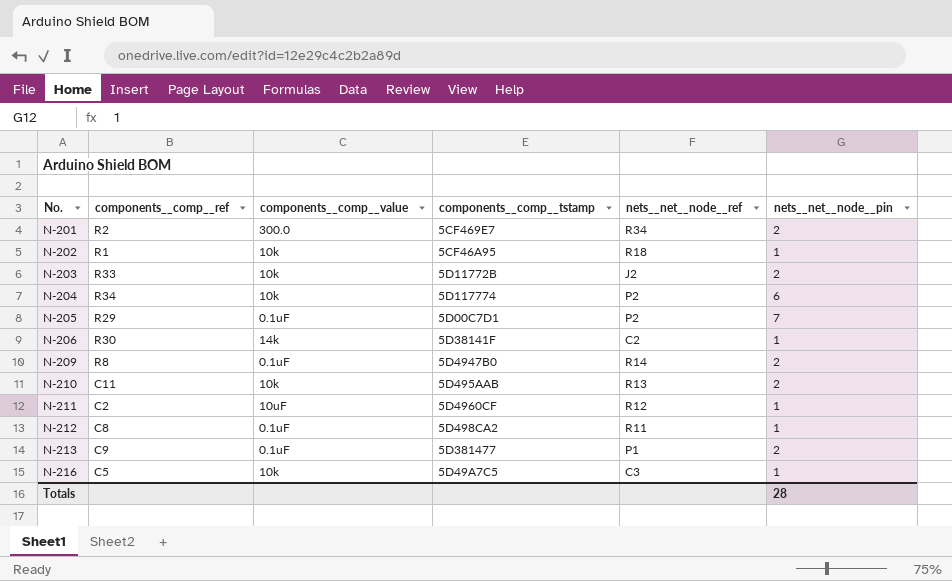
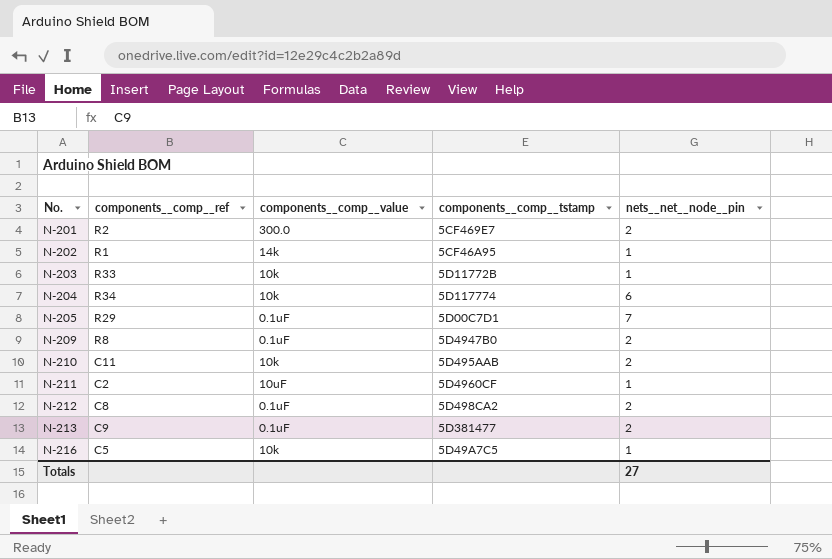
column nets__net__node__ref | position: 5 -> none
row N-206: R30 | 14k | 5D38141F | C2 | 1 -> none
N-202 | components__comp__value: 10k -> 14k
N-203 | nets__net__node__pin: 2 -> 1
N-212 | nets__net__node__pin: 1 -> 2
Totals | nets__net__node__pin: 28 -> 27

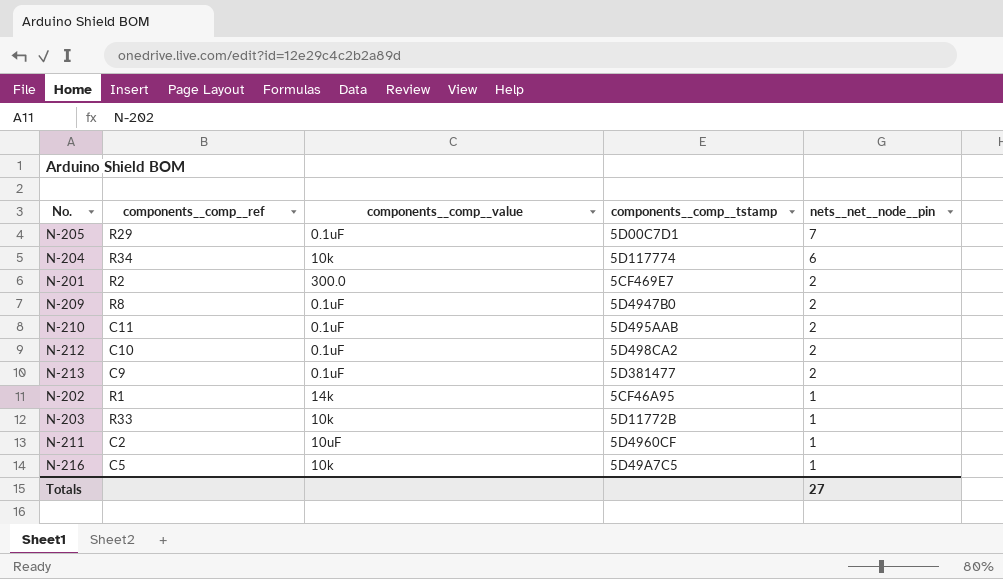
row order: No. ascending -> nets__net__node__pin descending
N-210 | components__comp__value: 10k -> 0.1uF
N-212 | components__comp__ref: C8 -> C10

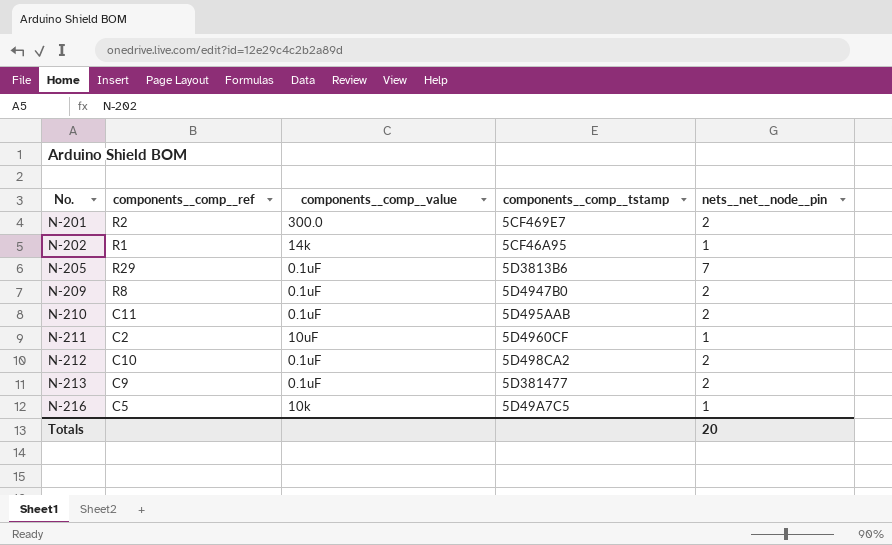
row order: nets__net__node__pin descending -> No. ascending
row N-204: R34 | 10k | 5D117774 | 6 -> none
row N-203: R33 | 10k | 5D11772B | 1 -> none
N-205 | components__comp__tstamp: 5D00C7D1 -> 5D3813B6
Totals | nets__net__node__pin: 27 -> 20

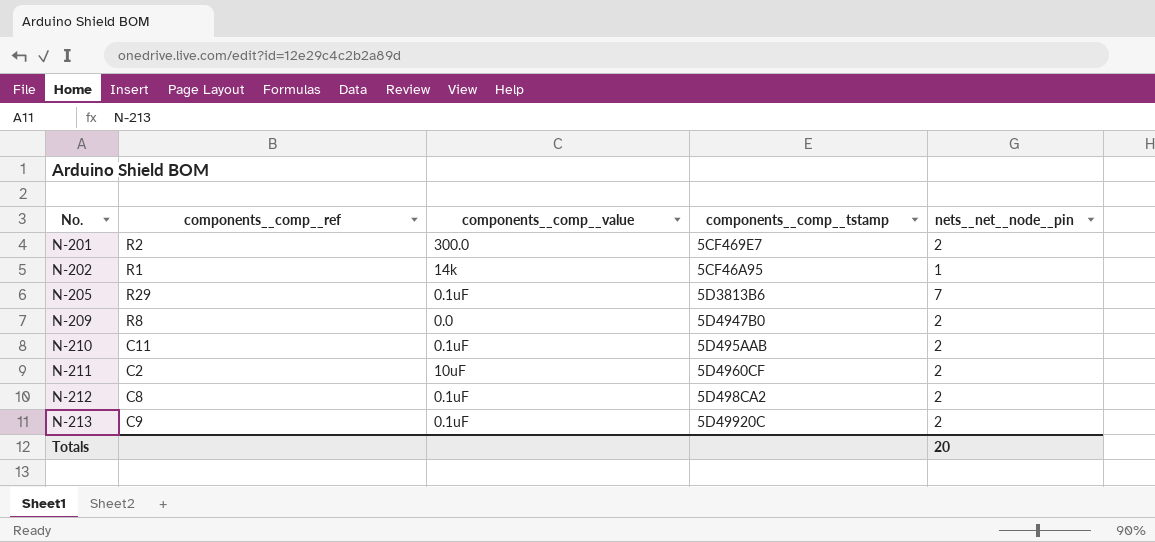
row N-216: C5 | 10k | 5D49A7C5 | 1 -> none
N-209 | components__comp__value: 0.1uF -> 0.0
N-211 | nets__net__node__pin: 1 -> 2
N-212 | components__comp__ref: C10 -> C8
N-213 | components__comp__tstamp: 5D381477 -> 5D49920C

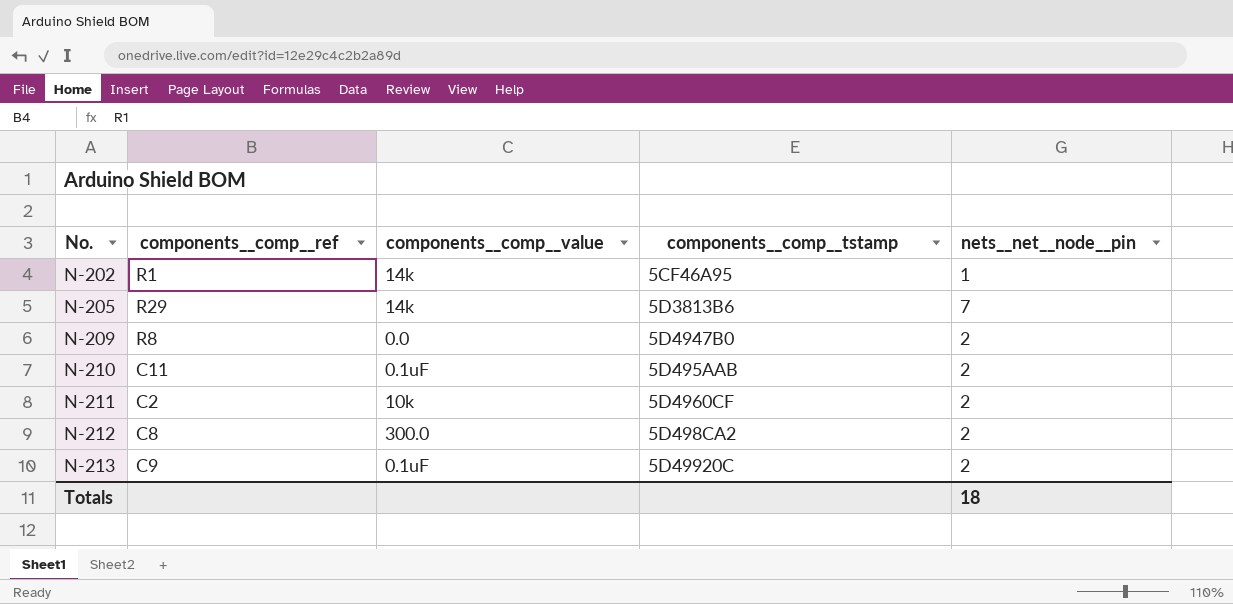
row N-201: R2 | 300.0 | 5CF469E7 | 2 -> none
N-205 | components__comp__value: 0.1uF -> 14k
N-211 | components__comp__value: 10uF -> 10k
N-212 | components__comp__value: 0.1uF -> 300.0
Totals | nets__net__node__pin: 20 -> 18

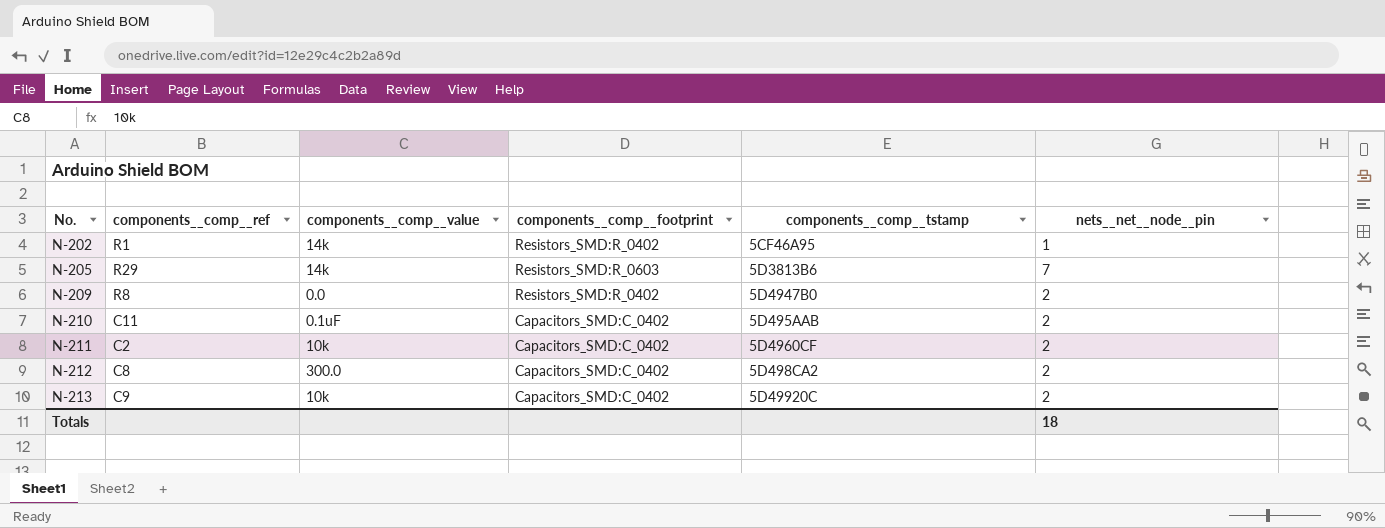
column components__comp__footprint | position: none -> 4
N-213 | components__comp__value: 0.1uF -> 10k

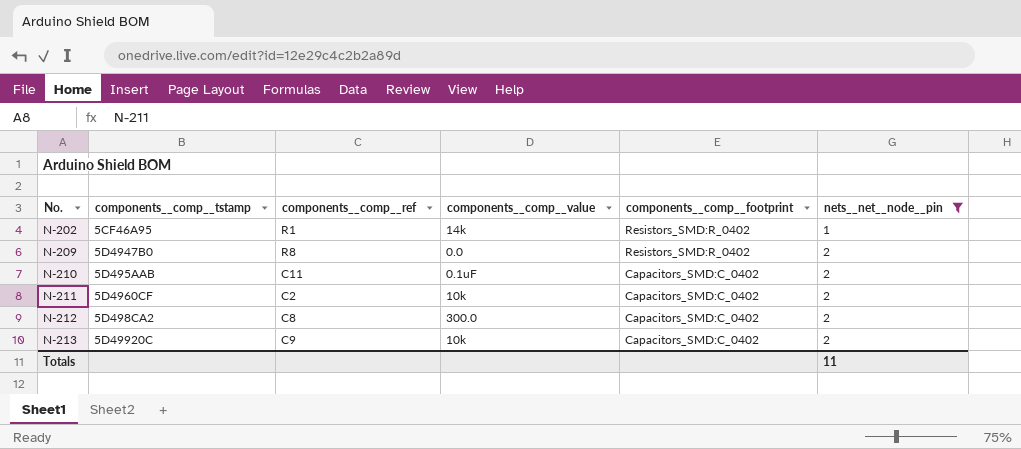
filter: none -> nets__net__node__pin != 7
column components__comp__tstamp | position: 5 -> 2
Totals | nets__net__node__pin: 18 -> 11

